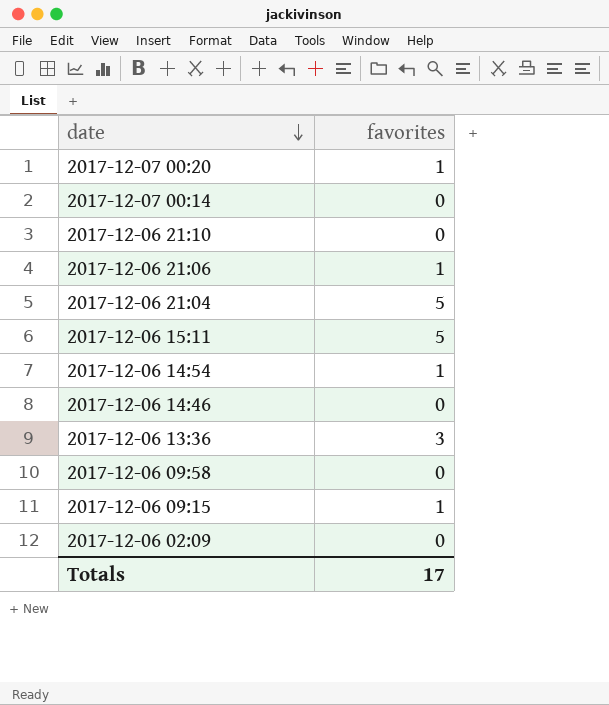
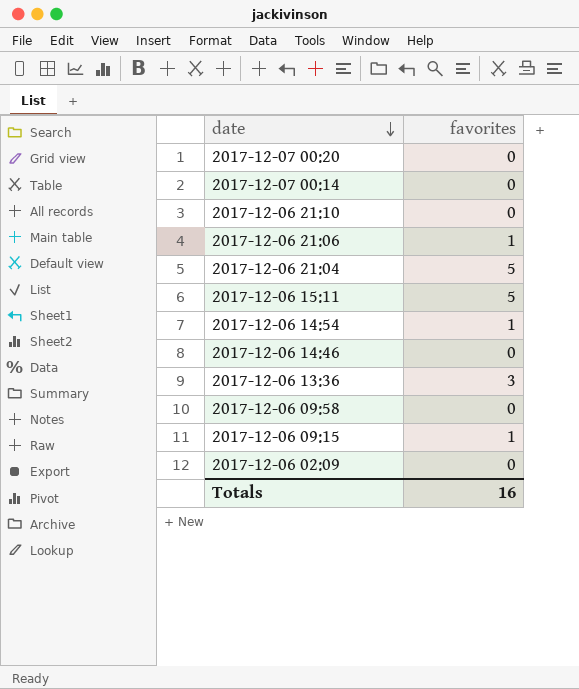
2017-12-07 00:20 | favorites: 1 -> 0
Totals | favorites: 17 -> 16

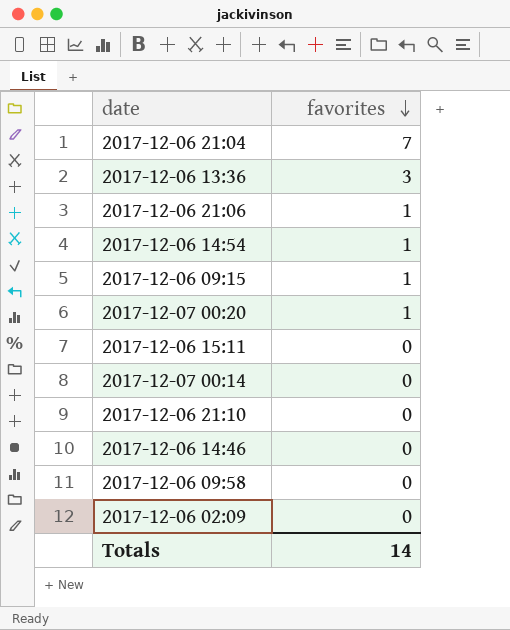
row order: date descending -> favorites descending
2017-12-06 21:04 | favorites: 5 -> 7
2017-12-07 00:20 | favorites: 0 -> 1
2017-12-06 15:11 | favorites: 5 -> 0
Totals | favorites: 16 -> 14

